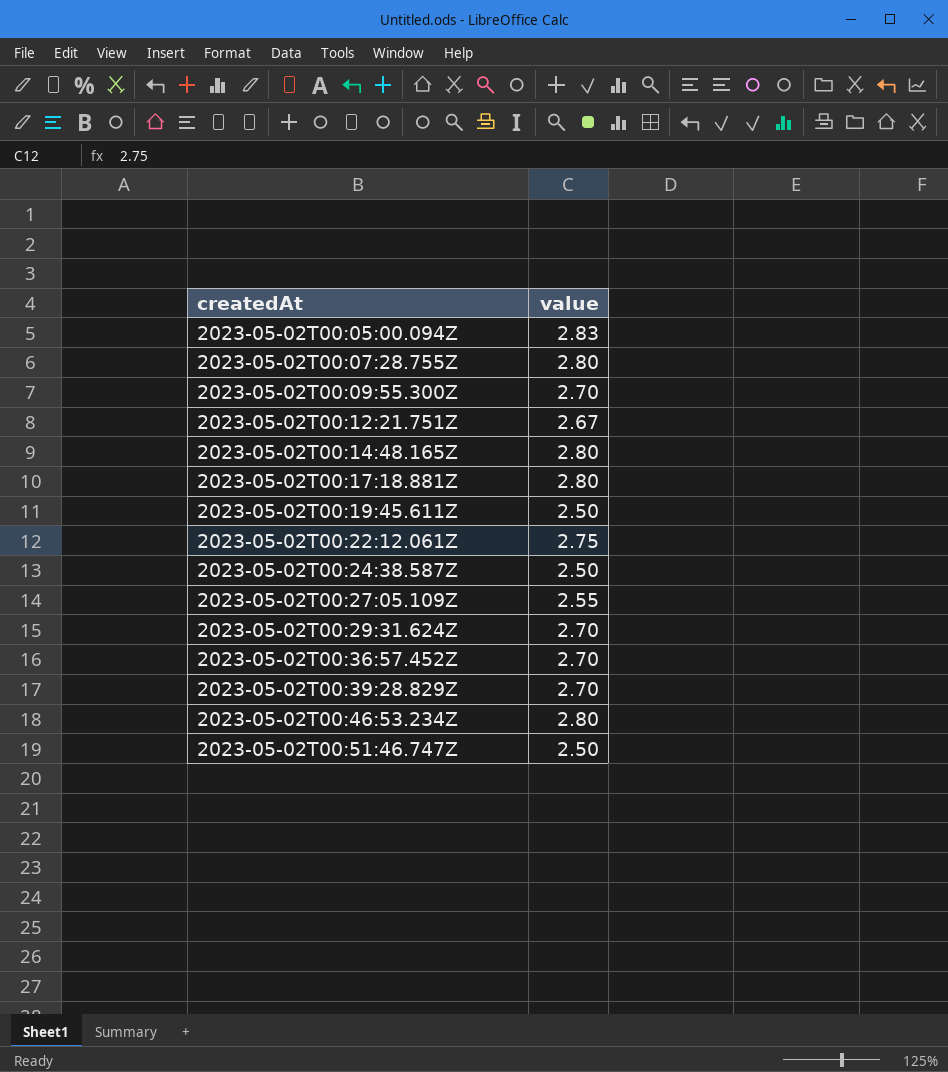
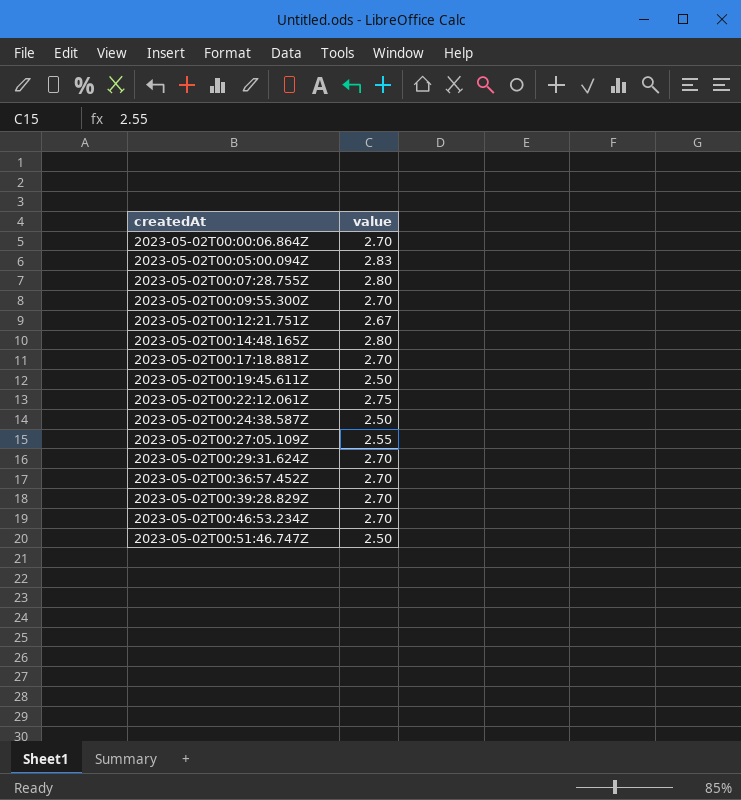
row 2023-05-02T00:00:06.864Z: none -> 2.70
2023-05-02T00:17:18.881Z | value: 2.80 -> 2.70
2023-05-02T00:46:53.234Z | value: 2.80 -> 2.70

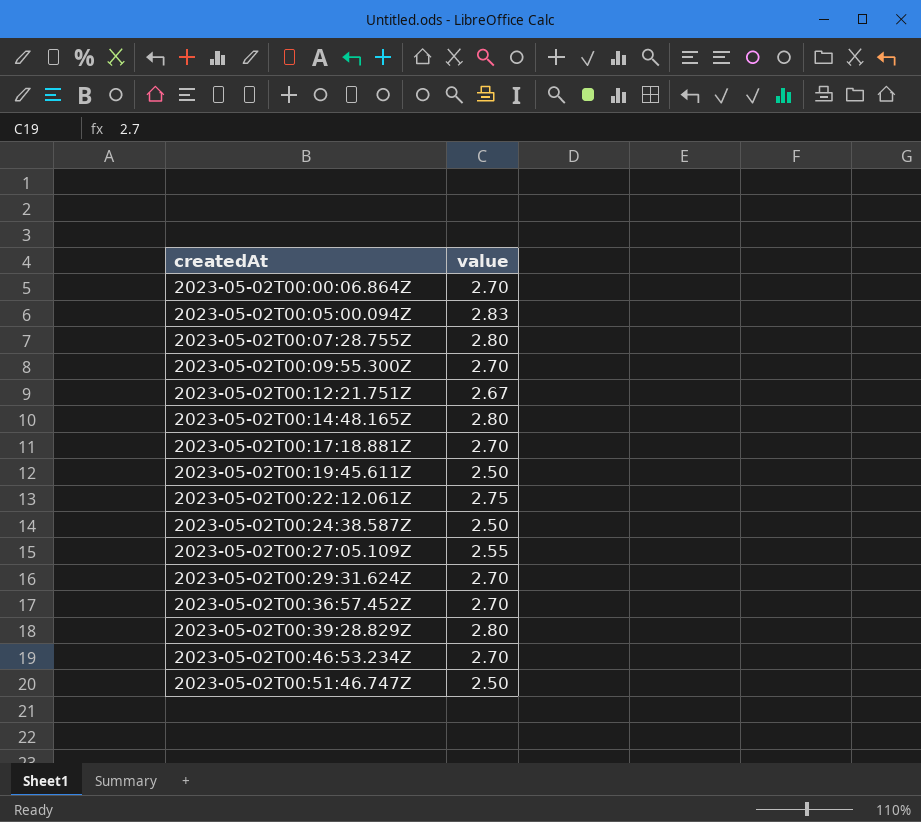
2023-05-02T00:39:28.829Z | value: 2.70 -> 2.80

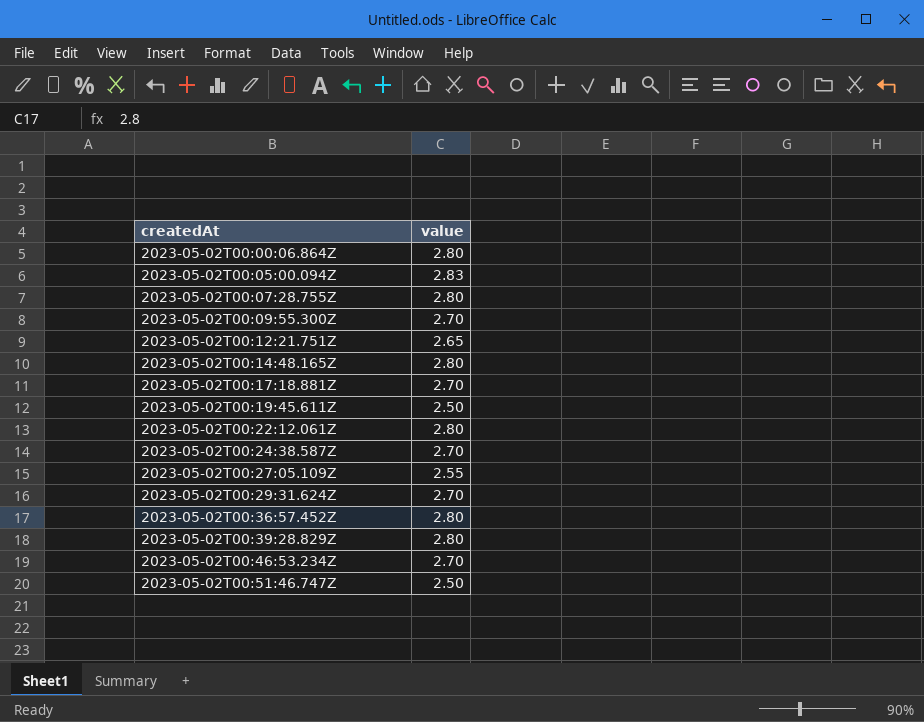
2023-05-02T00:00:06.864Z | value: 2.70 -> 2.80
2023-05-02T00:12:21.751Z | value: 2.67 -> 2.65
2023-05-02T00:22:12.061Z | value: 2.75 -> 2.80
2023-05-02T00:24:38.587Z | value: 2.50 -> 2.70
2023-05-02T00:36:57.452Z | value: 2.70 -> 2.80

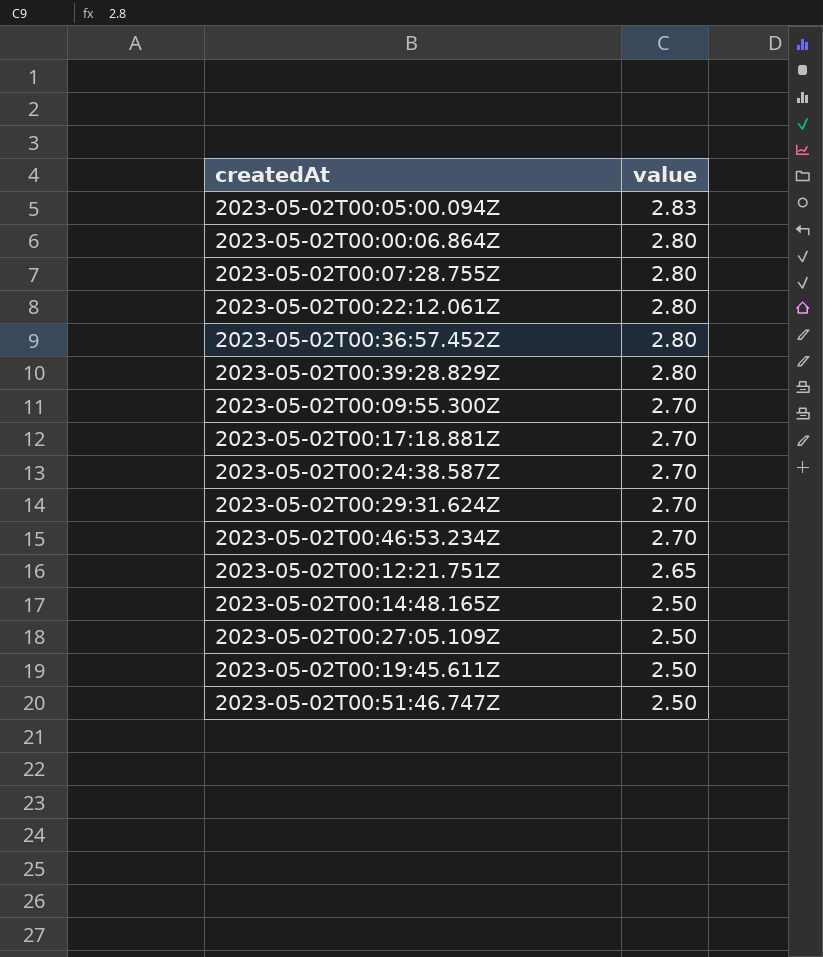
row order: createdAt ascending -> value descending
2023-05-02T00:14:48.165Z | value: 2.80 -> 2.50
2023-05-02T00:27:05.109Z | value: 2.55 -> 2.50

